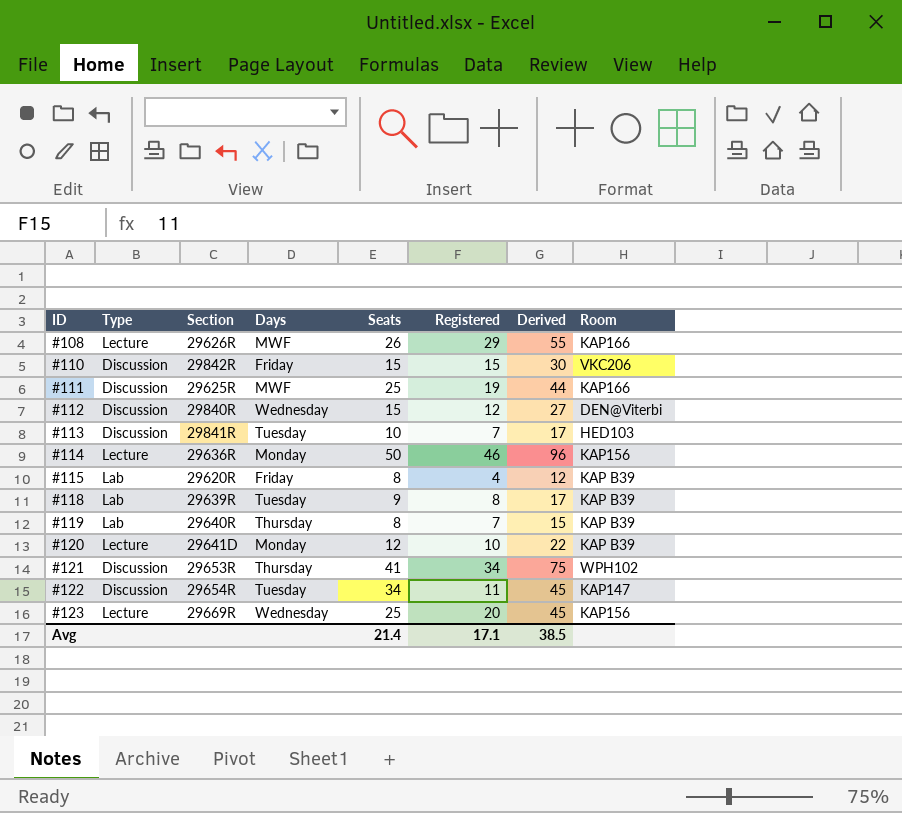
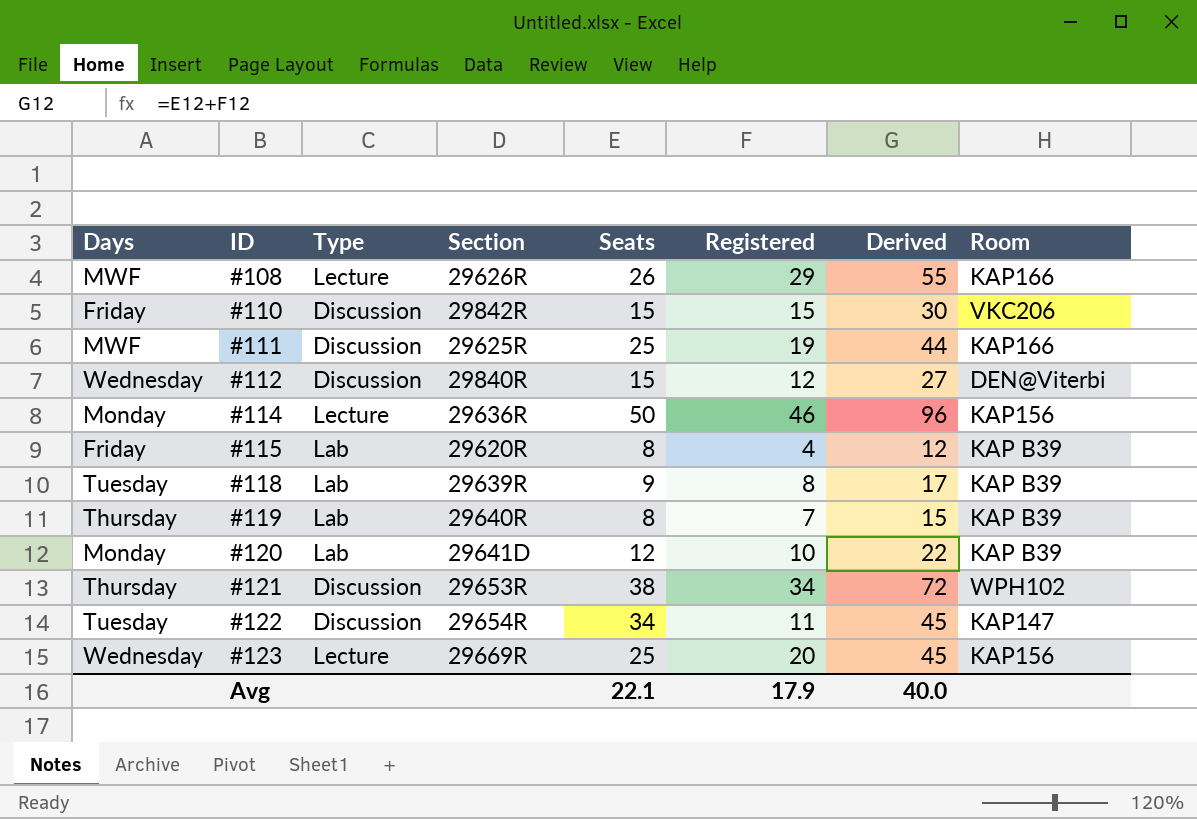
column Days | position: 4 -> 1
row #113: Discussion | 29841R | Tuesday | 10 | 7 | 17 | HED103 -> none
#120 | Type: Lecture -> Lab
#121 | Seats: 41 -> 38
#121 | Derived: 75 -> 72
Avg | Seats: 21.4 -> 22.1
Avg | Registered: 17.1 -> 17.9
Avg | Derived: 38.5 -> 40.0

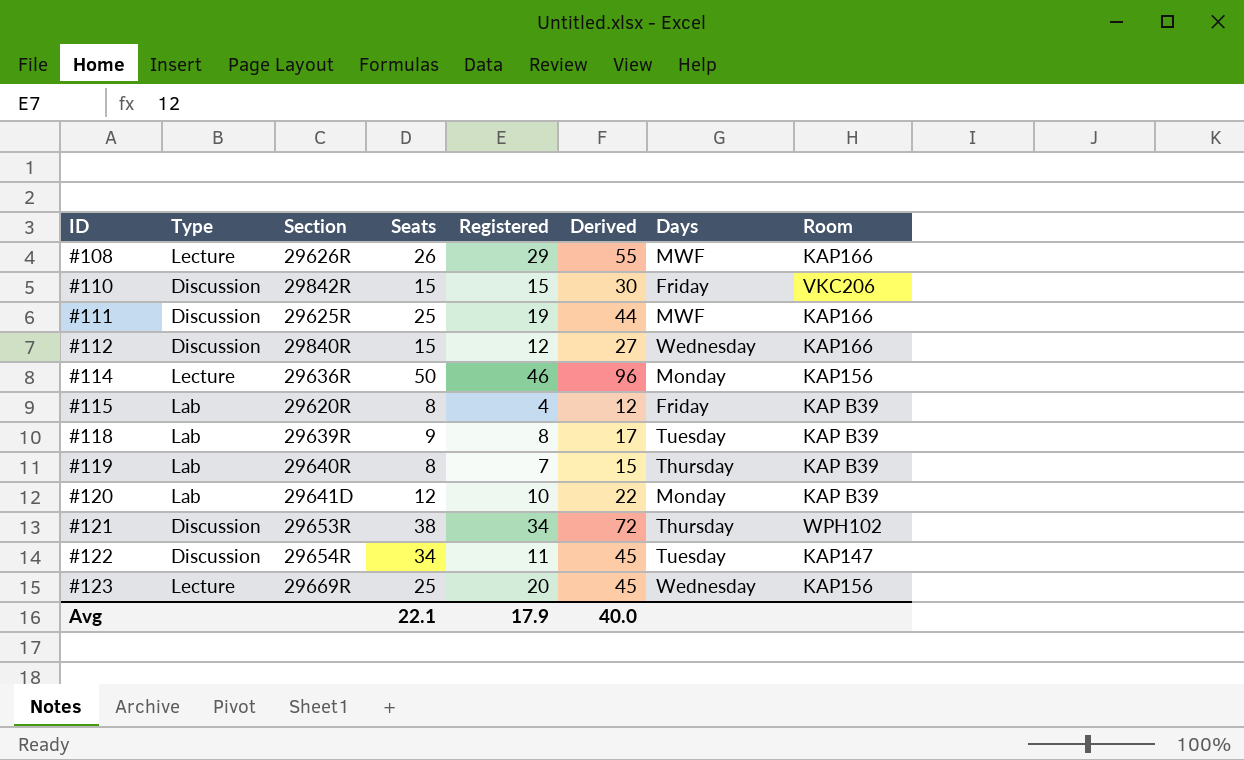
column Days | position: 1 -> 7
#112 | Room: DEN@Viterbi -> KAP166

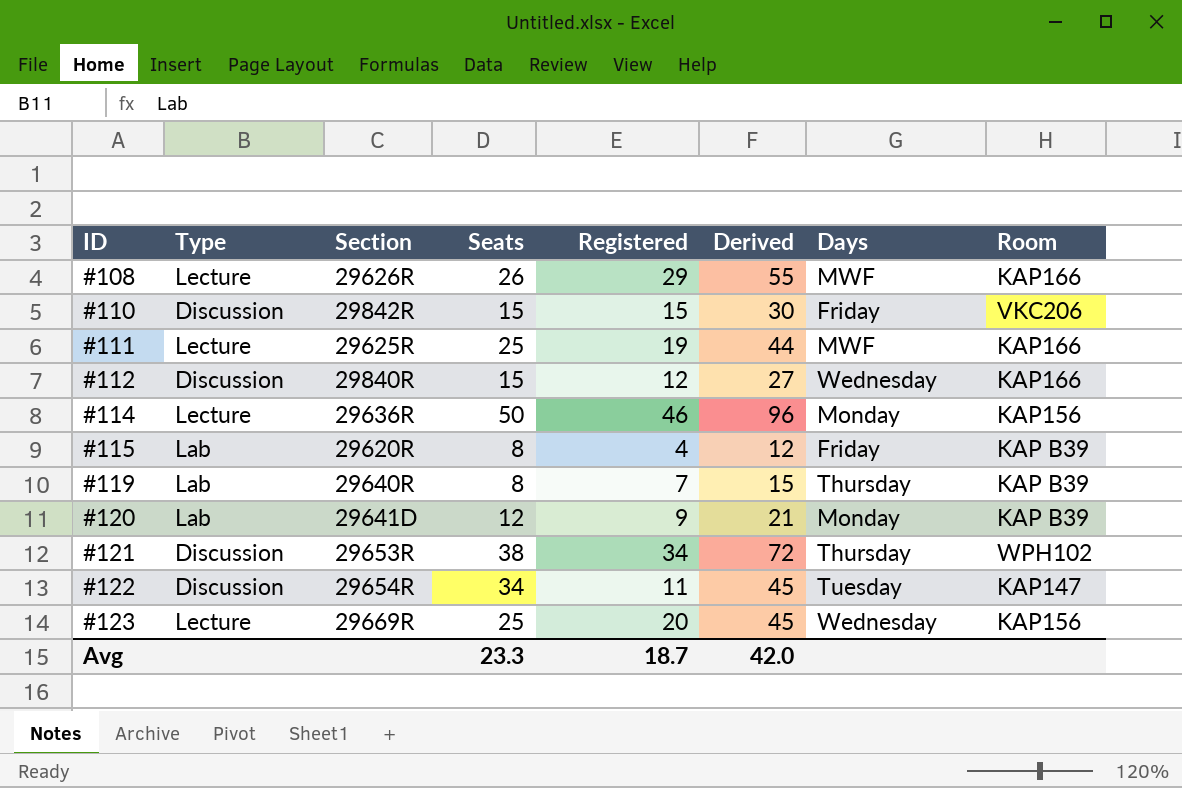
row #118: Lab | 29639R | 9 | 8 | 17 | Tuesday | KAP B39 -> none
#111 | Type: Discussion -> Lecture
#120 | Registered: 10 -> 9
#120 | Derived: 22 -> 21
Avg | Seats: 22.1 -> 23.3
Avg | Registered: 17.9 -> 18.7
Avg | Derived: 40.0 -> 42.0

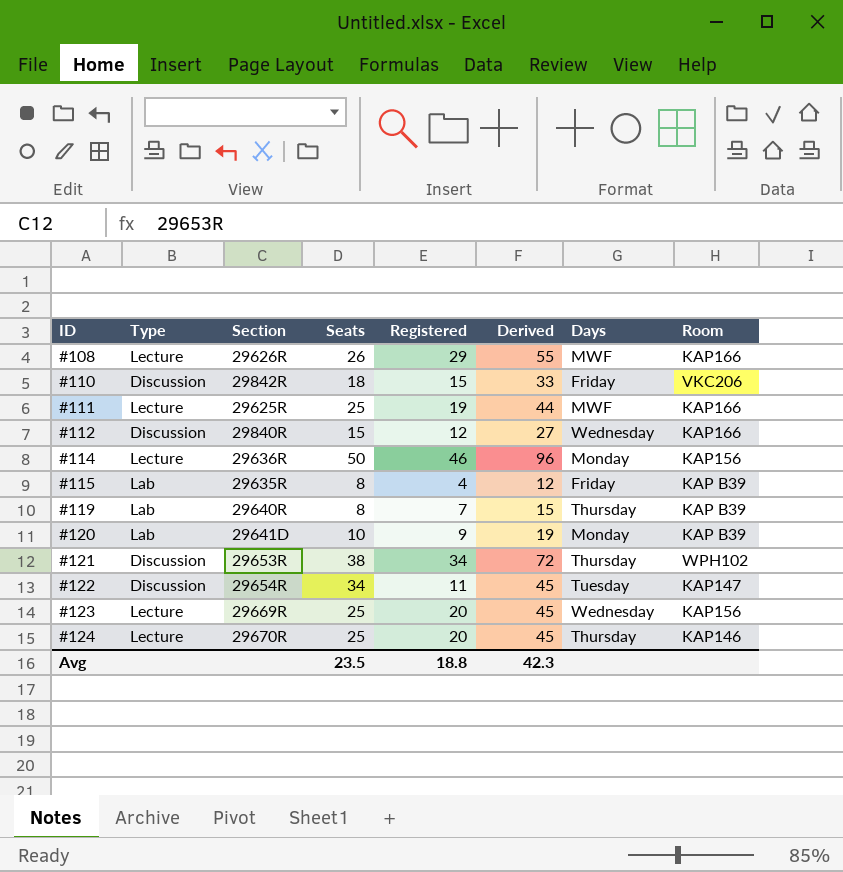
#110 | Seats: 15 -> 18
#110 | Derived: 30 -> 33
#115 | Section: 29620R -> 29635R
#120 | Seats: 12 -> 10
#120 | Derived: 21 -> 19
row #124: none -> Lecture | 29670R | 25 | 20 | 45 | Thursday | KAP146
Avg | Seats: 23.3 -> 23.5
Avg | Registered: 18.7 -> 18.8
Avg | Derived: 42.0 -> 42.3

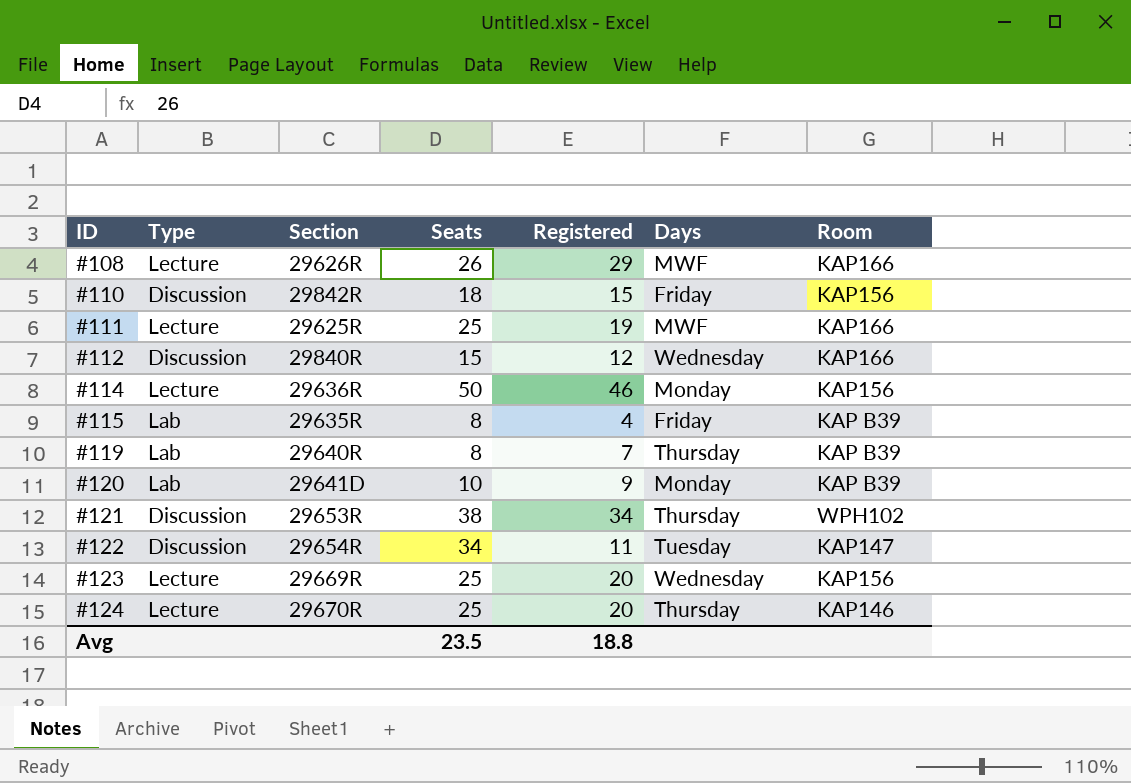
column Derived | formula: [Seats] + [Registered] -> none
#110 | Room: VKC206 -> KAP156

